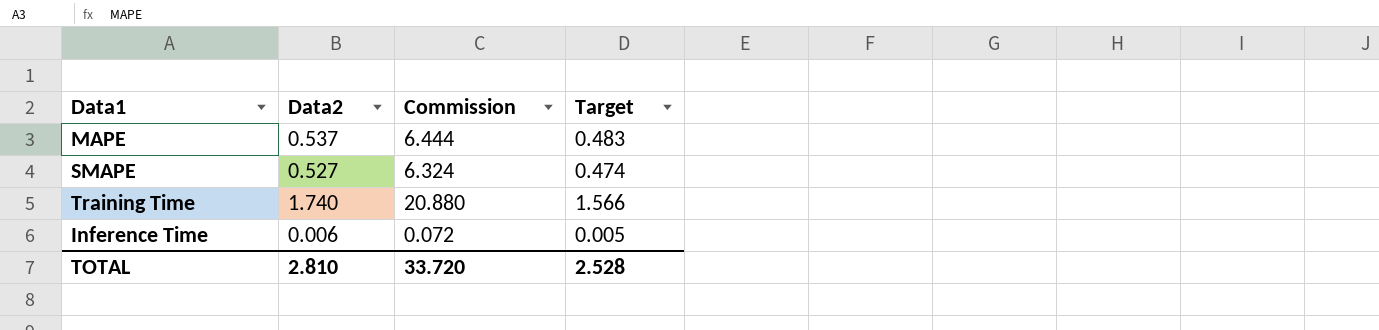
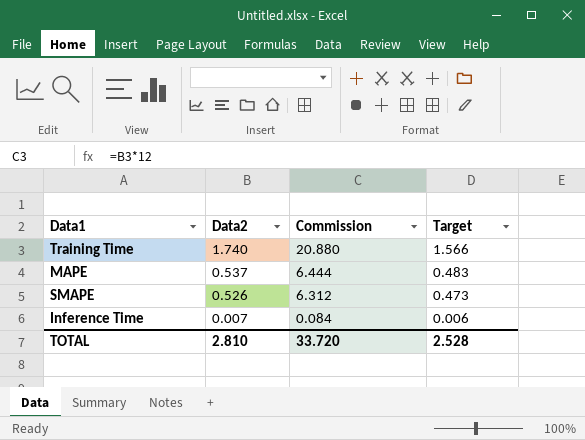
row order: none -> Data2 descending
SMAPE | Data2: 0.527 -> 0.526
SMAPE | Commission: 6.324 -> 6.312
SMAPE | Target: 0.474 -> 0.473
Inference Time | Data2: 0.006 -> 0.007
Inference Time | Commission: 0.072 -> 0.084
Inference Time | Target: 0.005 -> 0.006

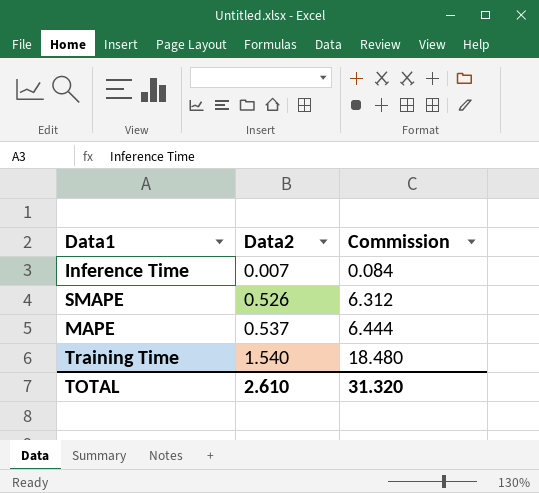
row order: Data2 descending -> Data2 ascending
column Target | formula: [Data2] * 0.9 -> none
Training Time | Data2: 1.740 -> 1.540
Training Time | Commission: 20.880 -> 18.480
TOTAL | Data2: 2.810 -> 2.610
TOTAL | Commission: 33.720 -> 31.320

